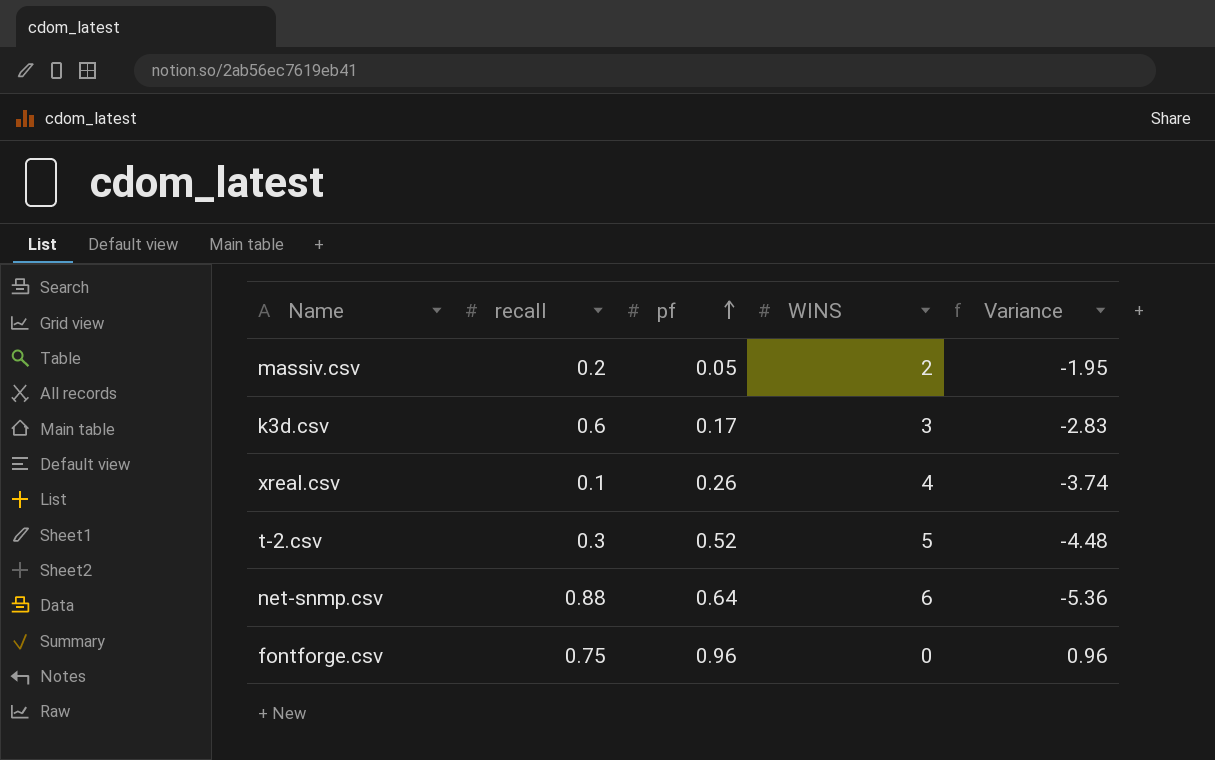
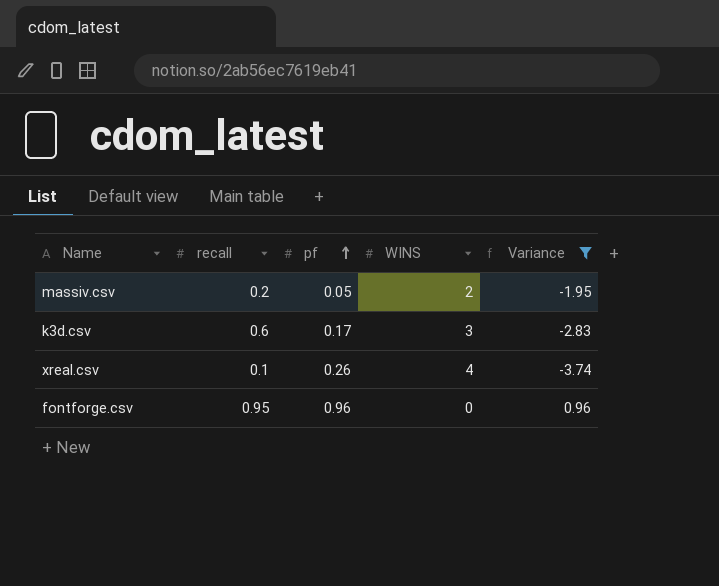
filter: none -> Variance >= -3.74
fontforge.csv | recall: 0.75 -> 0.95

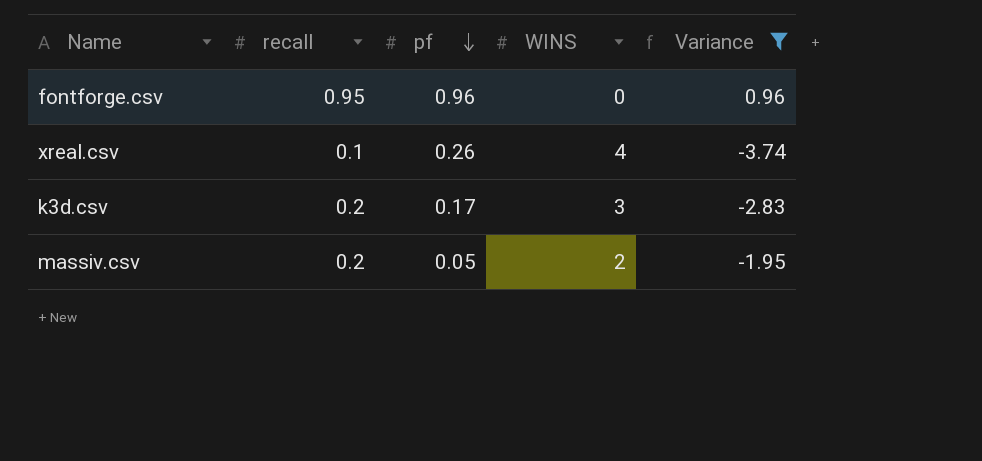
row order: pf ascending -> pf descending
k3d.csv | recall: 0.6 -> 0.2

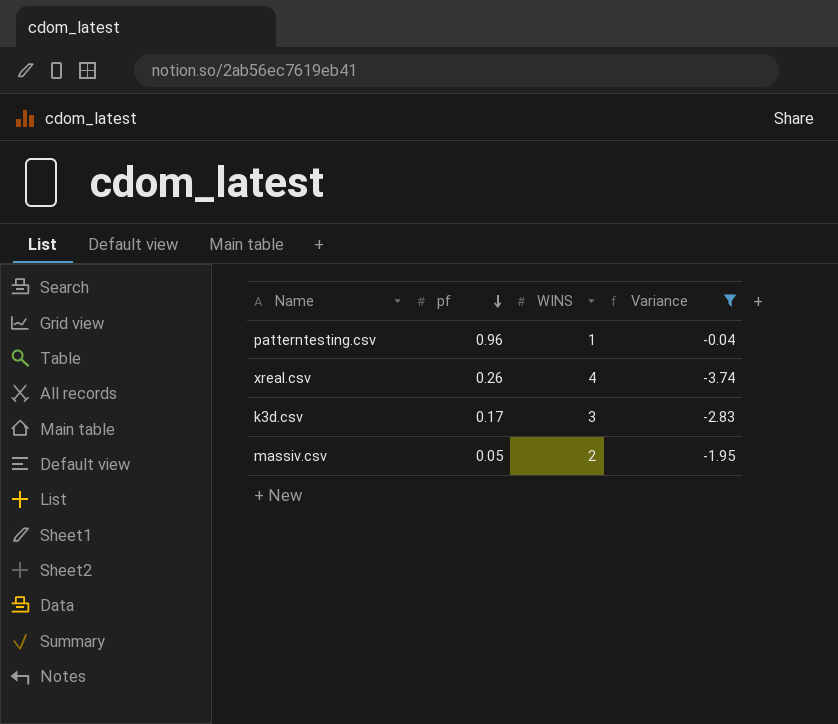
column recall | position: 2 -> none
row fontforge.csv: 0.95 | 0.96 | 0 | 0.96 -> none
row patterntesting.csv: none -> 0.96 | 1 | -0.04

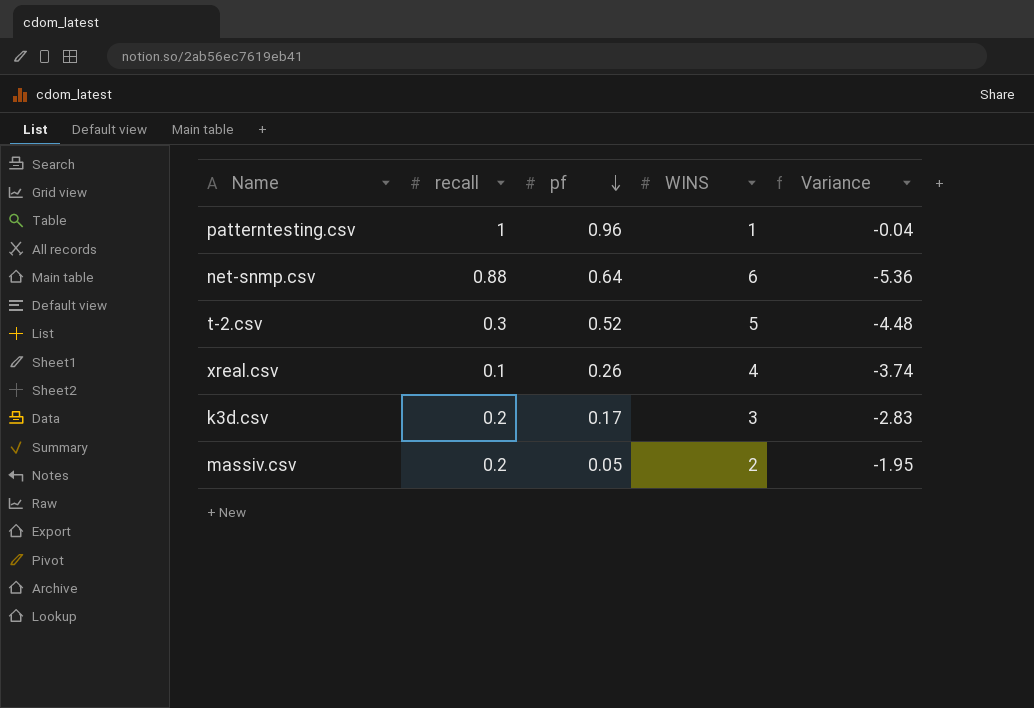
filter: Variance >= -3.74 -> none
column recall | position: none -> 2

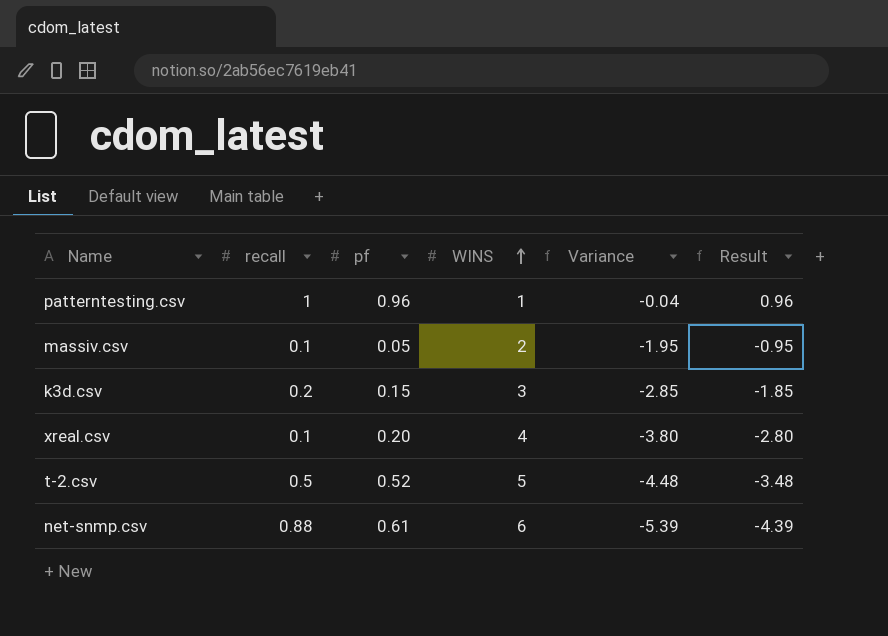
row order: pf descending -> WINS ascending
column Result | formula: none -> [Variance] + 1
massiv.csv | recall: 0.2 -> 0.1
k3d.csv | pf: 0.17 -> 0.15
k3d.csv | Variance: -2.83 -> -2.85
xreal.csv | pf: 0.26 -> 0.20
xreal.csv | Variance: -3.74 -> -3.80
t-2.csv | recall: 0.3 -> 0.5
net-snmp.csv | pf: 0.64 -> 0.61
net-snmp.csv | Variance: -5.36 -> -5.39

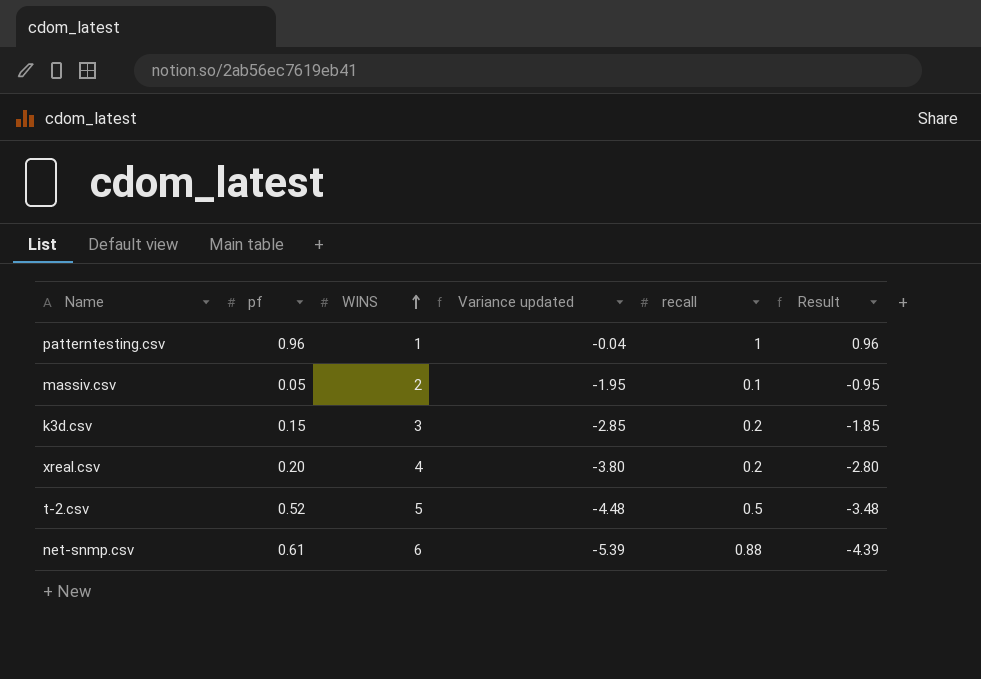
column name: Variance -> Variance updated
column recall | position: 2 -> 5
xreal.csv | recall: 0.1 -> 0.2

